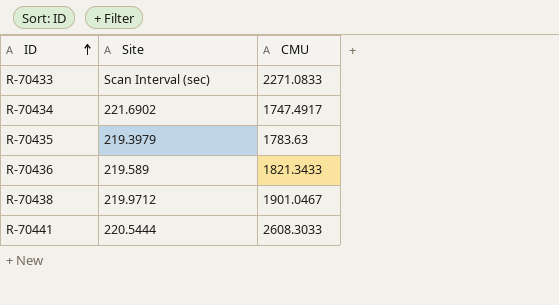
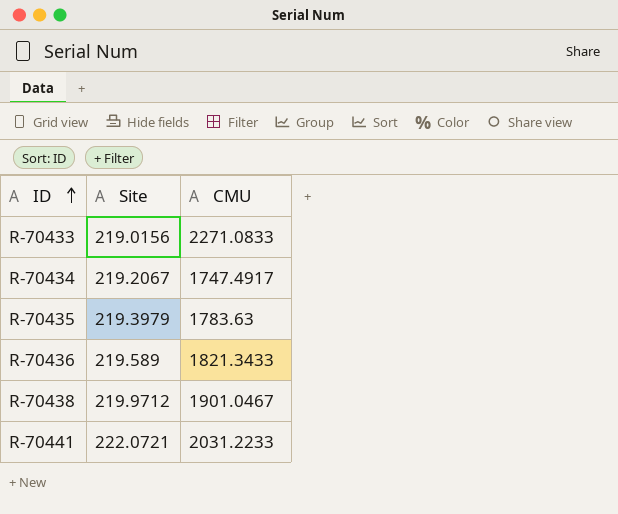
R-70433 | Site: Scan Interval (sec) -> 219.0156
R-70434 | Site: 221.6902 -> 219.2067
R-70441 | Site: 220.5444 -> 222.0721
R-70441 | CMU: 2608.3033 -> 2031.2233

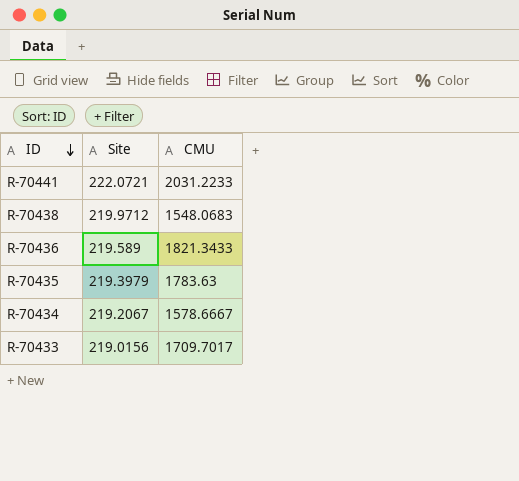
row order: ID ascending -> ID descending
R-70438 | CMU: 1901.0467 -> 1548.0683
R-70434 | CMU: 1747.4917 -> 1578.6667
R-70433 | CMU: 2271.0833 -> 1709.7017

